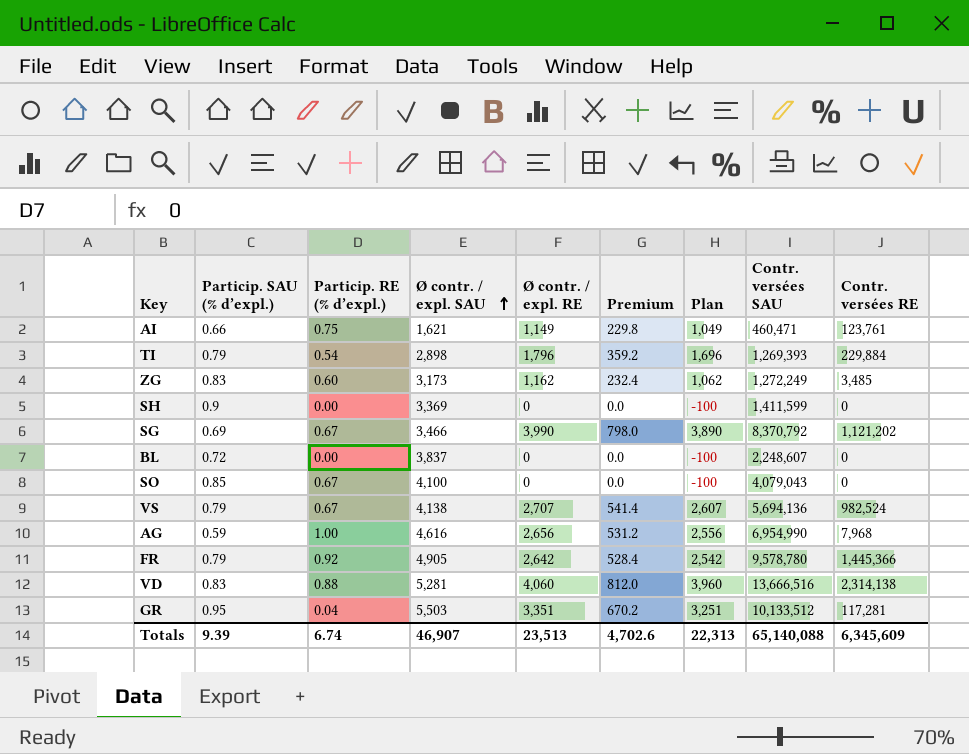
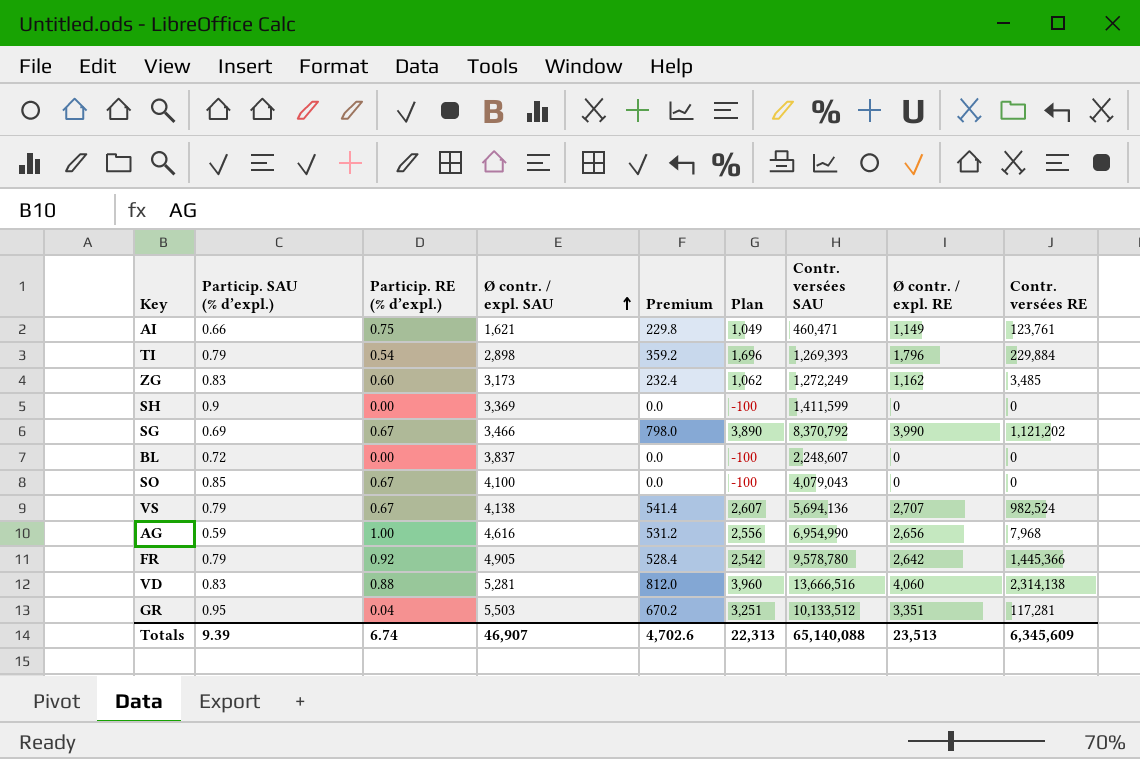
column Ø contr. / expl. RE | position: 5 -> 8

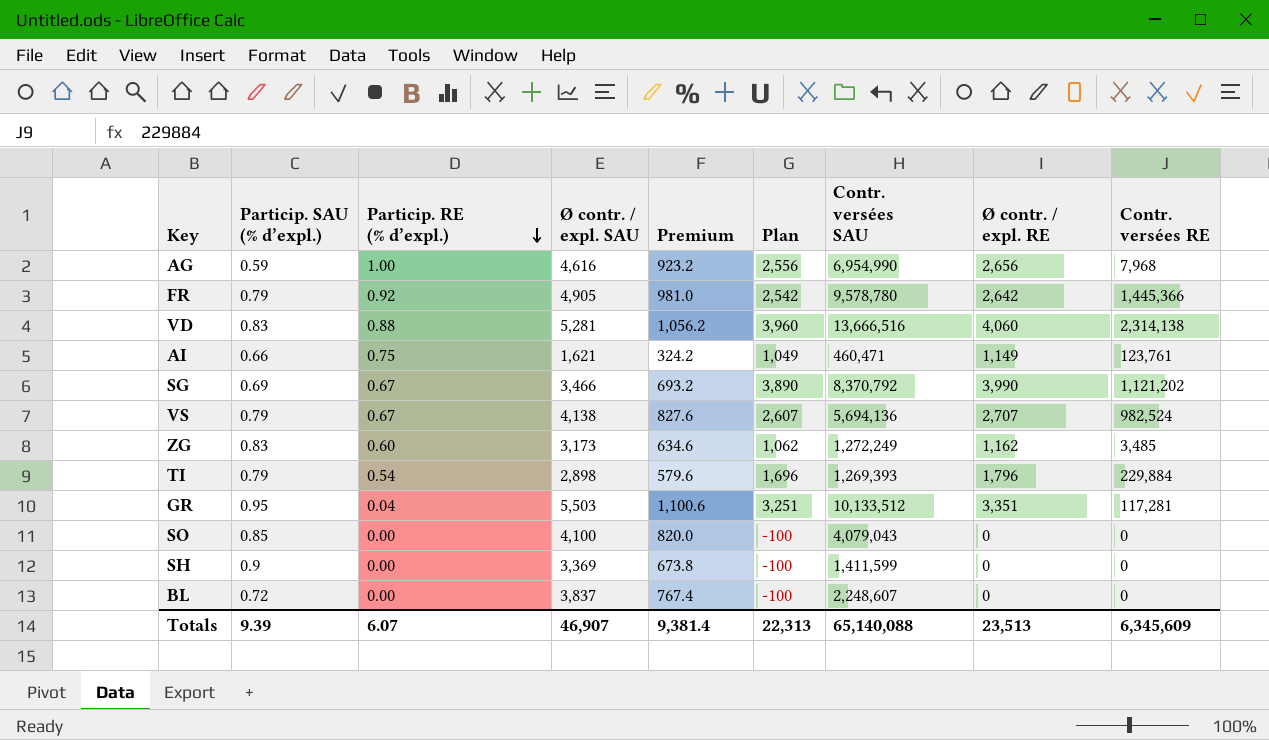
row order: Ø contr. / expl. SAU ascending -> Particip. RE (% d’expl.) descending
column Premium | formula: [Ø contr. / expl. RE] * 0.2 -> [Ø contr. / expl. SAU] * 0.2
SO | Particip. RE (% d’expl.): 0.67 -> 0.00
Totals | Particip. RE (% d’expl.): 6.74 -> 6.07
Totals | Premium: 4,702.6 -> 9,381.4

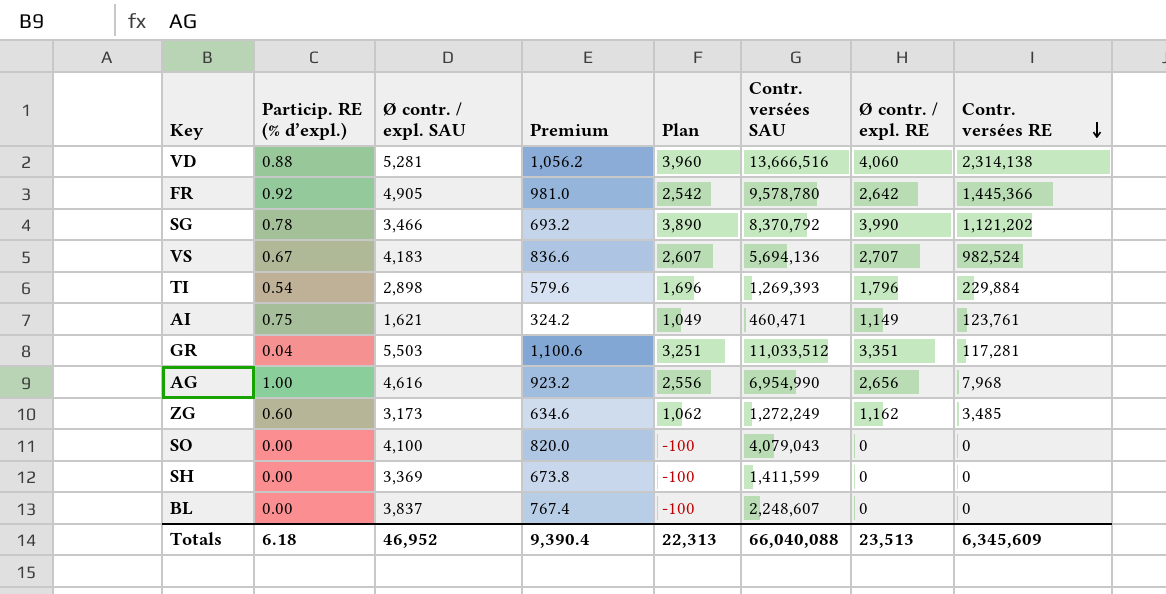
row order: Particip. RE (% d’expl.) descending -> Contr. versées RE descending
column Particip. SAU (% d’expl.) | position: 2 -> none
SG | Particip. RE (% d’expl.): 0.67 -> 0.78
VS | Ø contr. / expl. SAU: 4,138 -> 4,183
VS | Premium: 827.6 -> 836.6
GR | Contr. versées SAU: 10,133,512 -> 11,033,512
Totals | Particip. RE (% d’expl.): 6.07 -> 6.18
Totals | Ø contr. / expl. SAU: 46,907 -> 46,952
Totals | Premium: 9,381.4 -> 9,390.4
Totals | Contr. versées SAU: 65,140,088 -> 66,040,088

